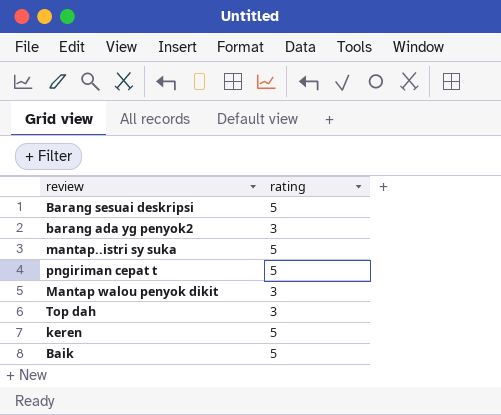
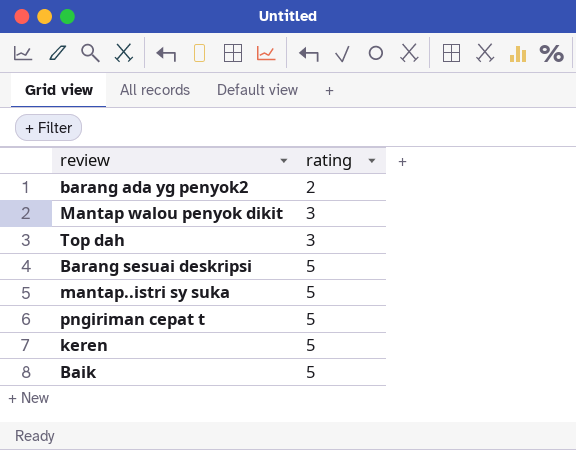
row order: none -> rating ascending
barang ada yg penyok2 | rating: 3 -> 2

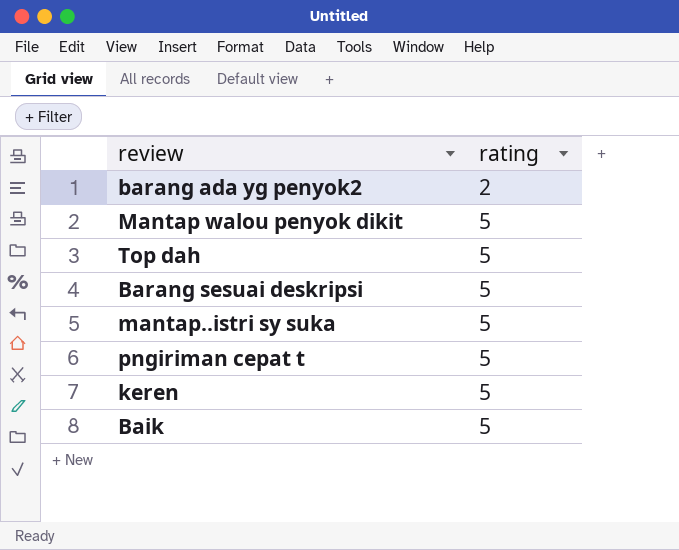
Mantap walou penyok dikit | rating: 3 -> 5
Top dah | rating: 3 -> 5

